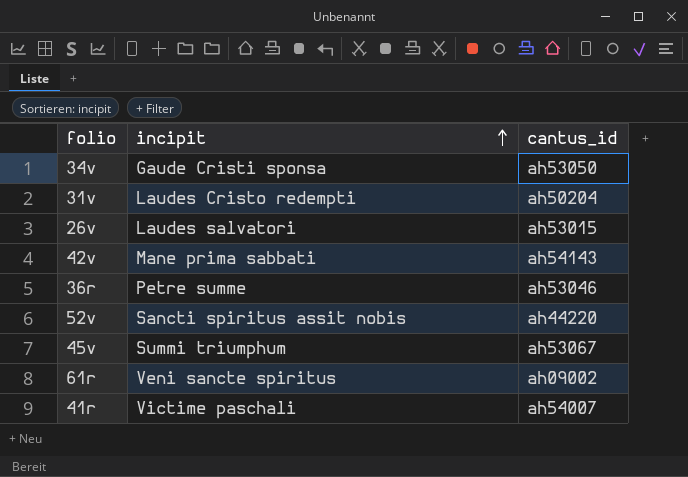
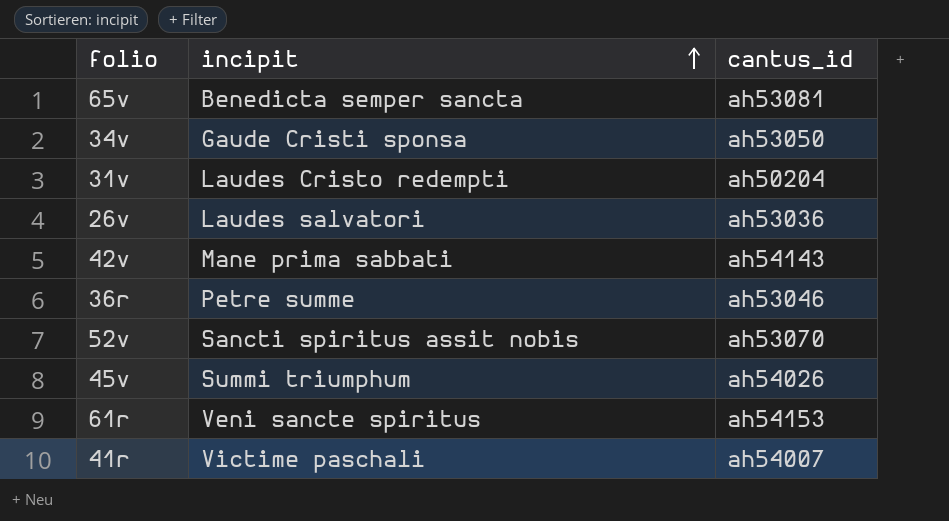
row 65v: none -> Benedicta semper sancta | ah53081
26v | cantus_id: ah53015 -> ah53036
52v | cantus_id: ah44220 -> ah53070
45v | cantus_id: ah53067 -> ah54026
61r | cantus_id: ah09002 -> ah54153

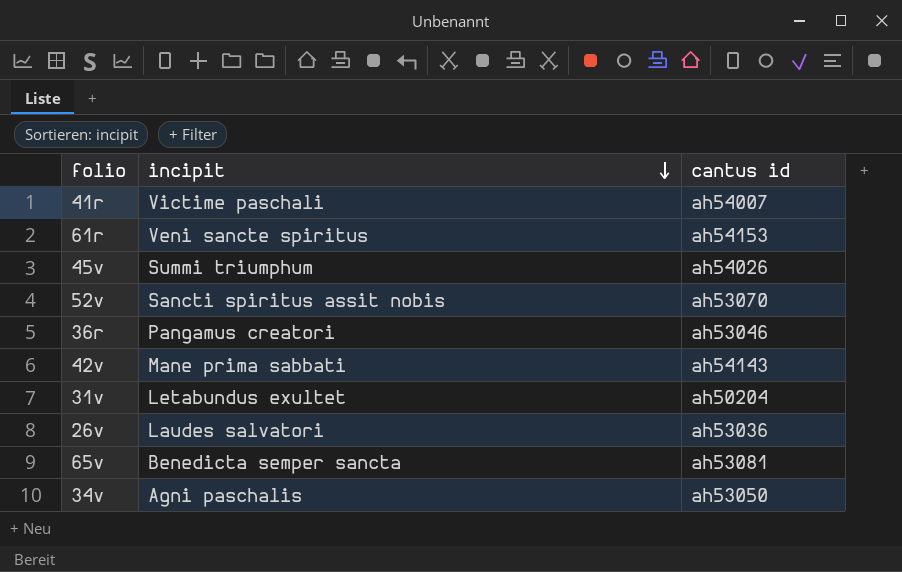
row order: incipit ascending -> incipit descending
column name: cantus_id -> cantus id
36r | incipit: Petre summe -> Pangamus creatori
31v | incipit: Laudes Cristo redempti -> Letabundus exultet
34v | incipit: Gaude Cristi sponsa -> Agni paschalis

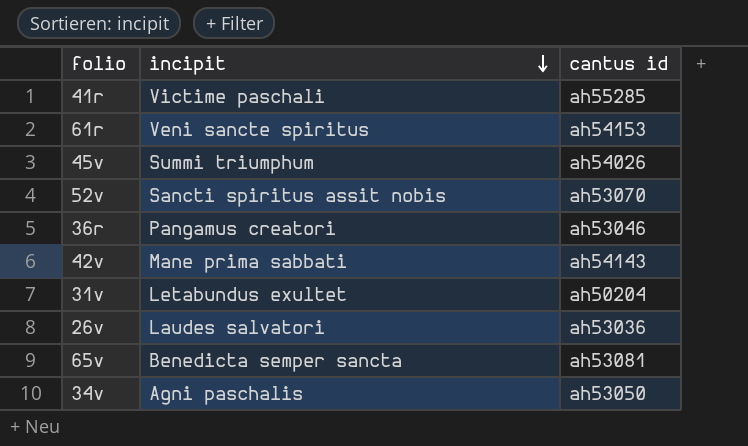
41r | cantus id: ah54007 -> ah55285

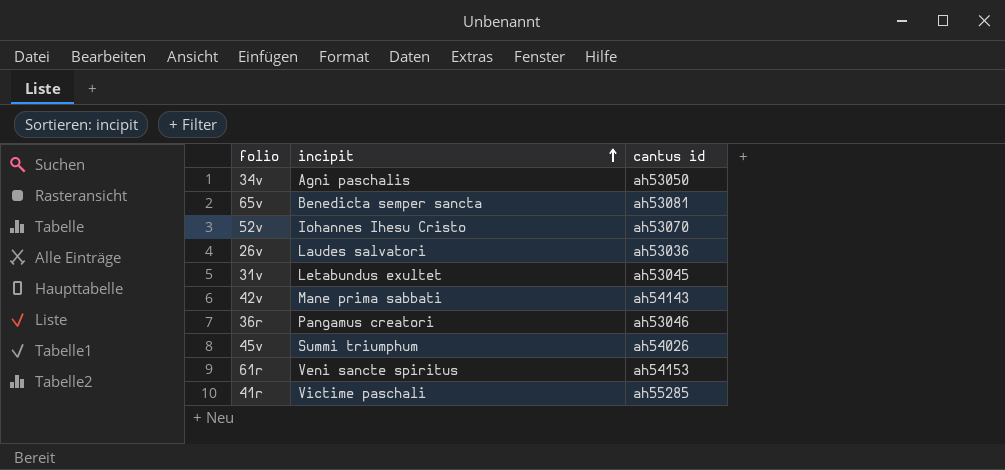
row order: incipit descending -> incipit ascending
52v | incipit: Sancti spiritus assit nobis -> Iohannes Ihesu Cristo
31v | cantus id: ah50204 -> ah53045

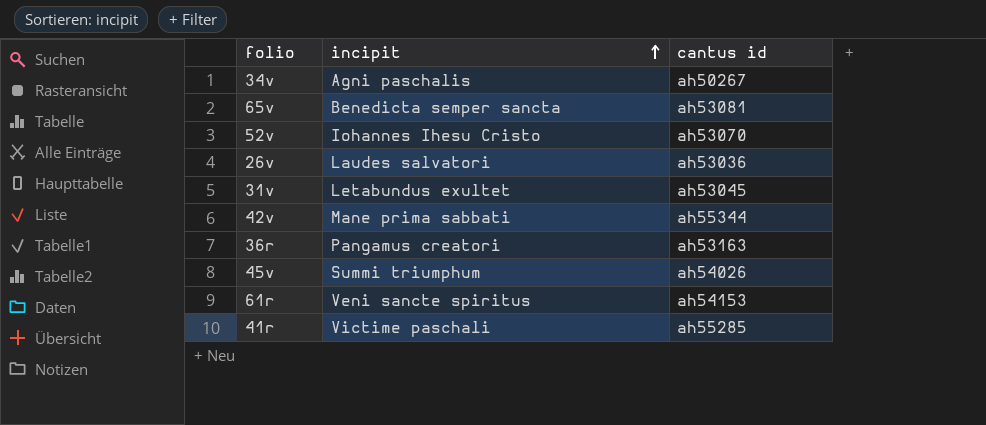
34v | cantus id: ah53050 -> ah50267
42v | cantus id: ah54143 -> ah55344
36r | cantus id: ah53046 -> ah53163

